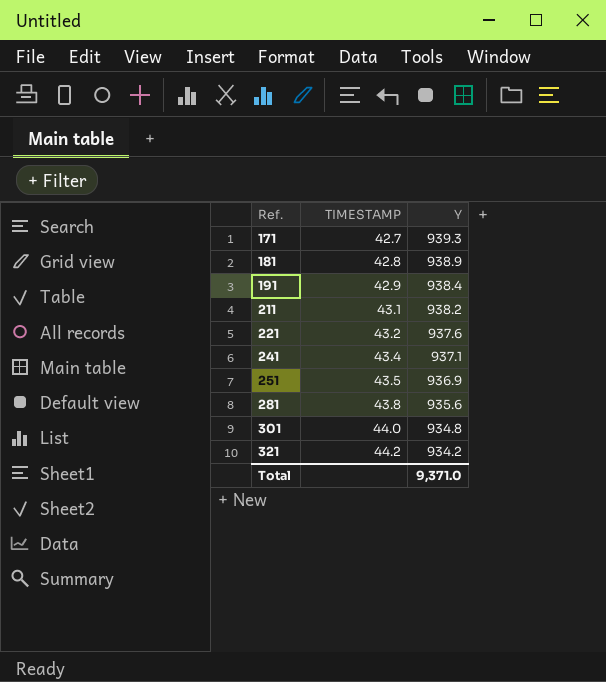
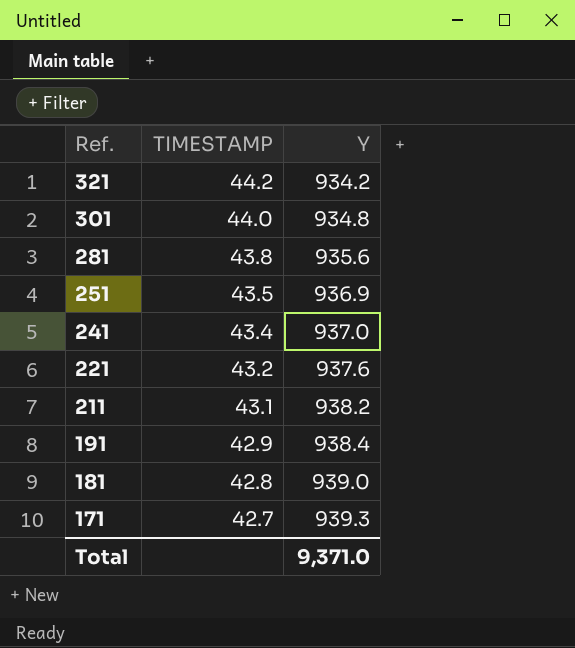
row order: Ref. ascending -> Ref. descending
241 | Y: 937.1 -> 937.0
181 | Y: 938.9 -> 939.0

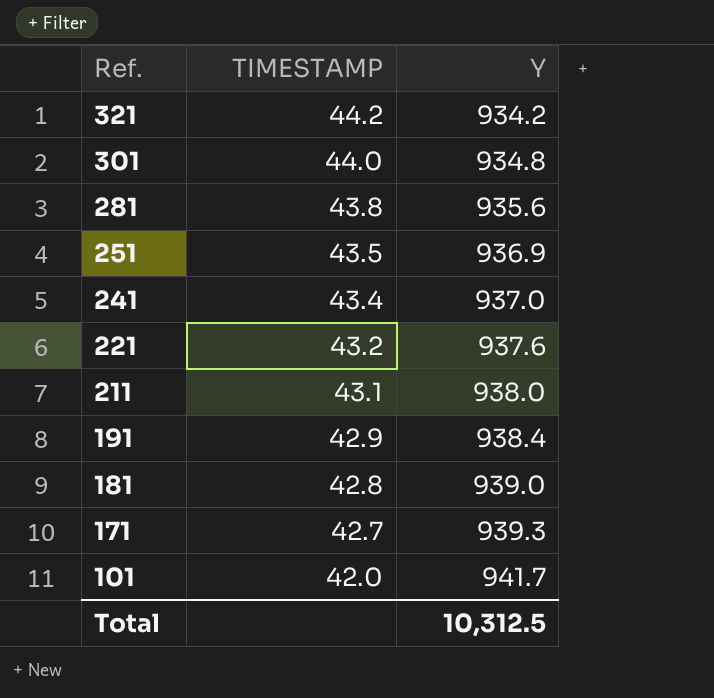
211 | Y: 938.2 -> 938.0
row 101: none -> 42.0 | 941.7
Total | Y: 9,371.0 -> 10,312.5

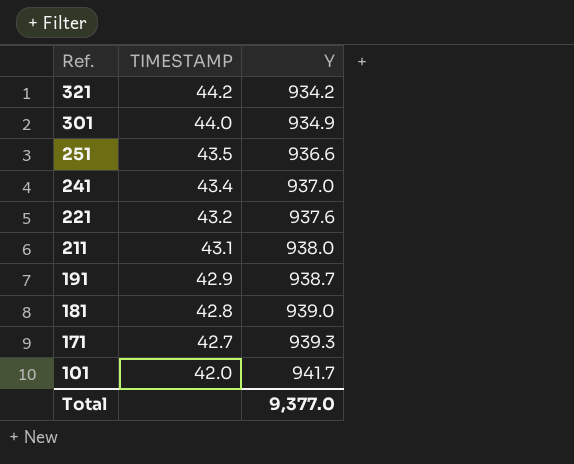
row 281: 43.8 | 935.6 -> none
301 | Y: 934.8 -> 934.9
251 | Y: 936.9 -> 936.6
191 | Y: 938.4 -> 938.7
Total | Y: 10,312.5 -> 9,377.0

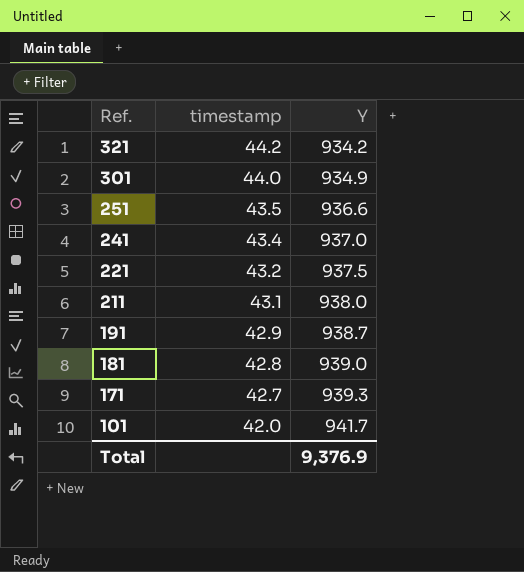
column name: TIMESTAMP -> timestamp
221 | Y: 937.6 -> 937.5
Total | Y: 9,377.0 -> 9,376.9

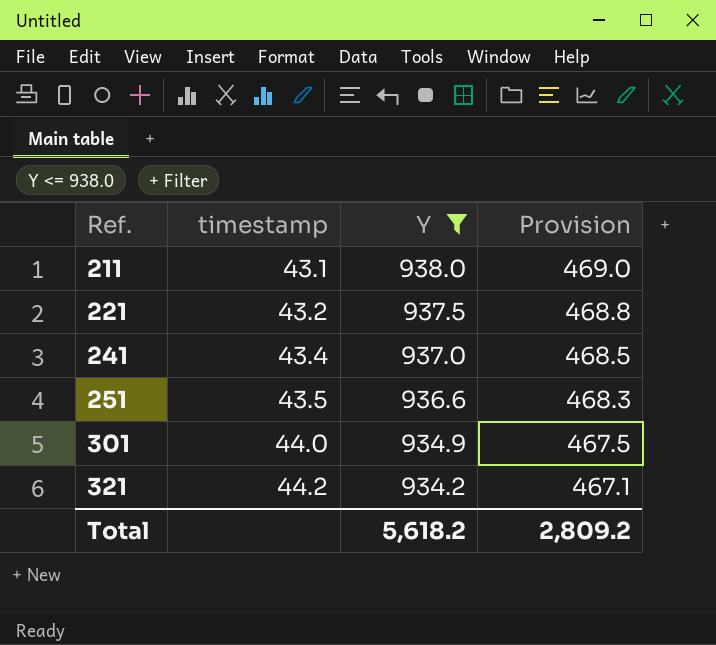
filter: none -> Y <= 938.0
row order: Ref. descending -> Ref. ascending
column Provision | formula: none -> [Y] * 0.5
Total | Y: 9,376.9 -> 5,618.2

